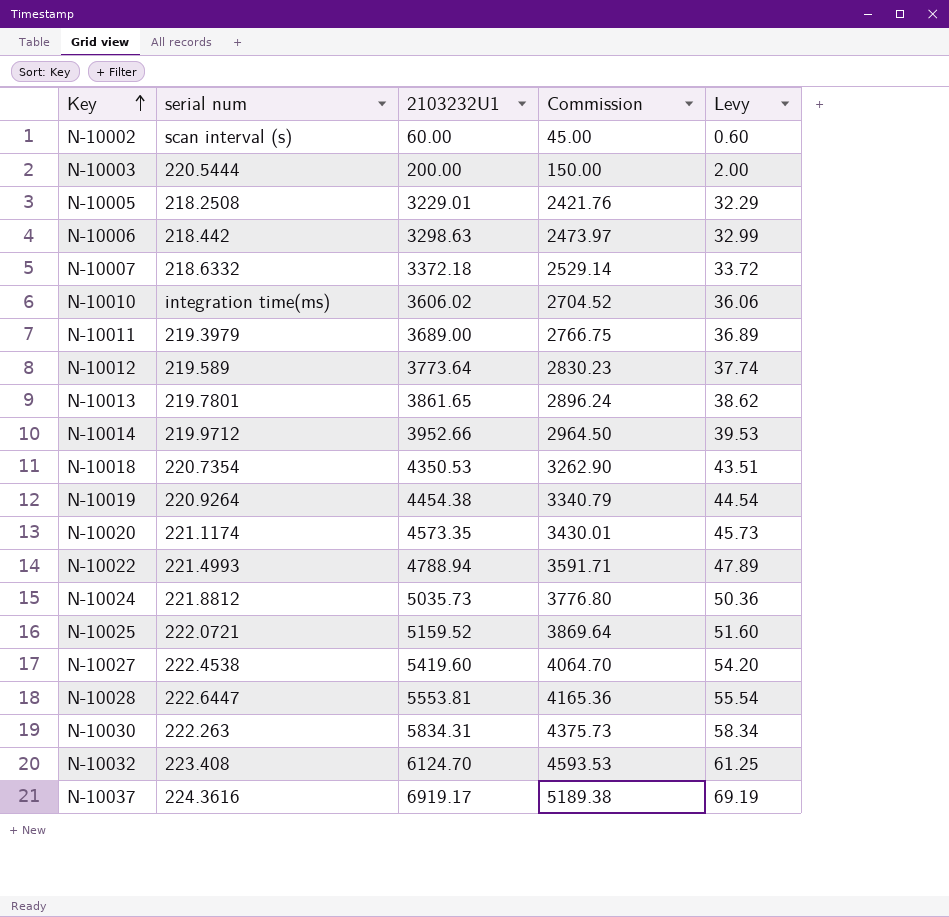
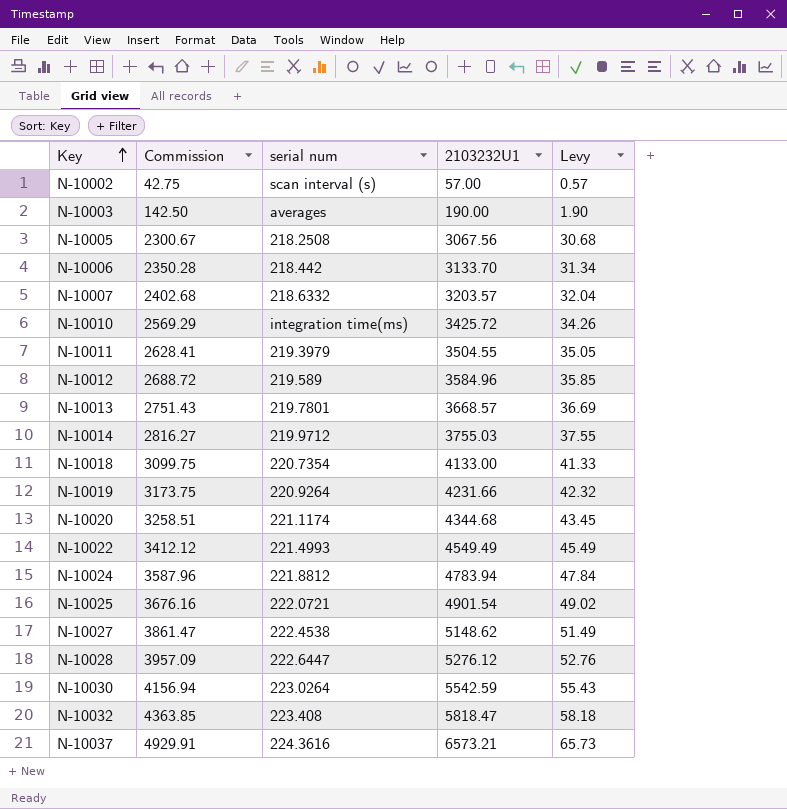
column Commission | position: 4 -> 2
N-10002 | Commission: 45.00 -> 42.75
N-10002 | 2103232U1: 60.00 -> 57.00
N-10002 | Levy: 0.60 -> 0.57
N-10003 | Commission: 150.00 -> 142.50
N-10003 | serial num: 220.5444 -> averages
N-10003 | 2103232U1: 200.00 -> 190.00
N-10003 | Levy: 2.00 -> 1.90
N-10005 | Commission: 2421.76 -> 2300.67
N-10005 | 2103232U1: 3229.01 -> 3067.56
N-10005 | Levy: 32.29 -> 30.68
N-10006 | Commission: 2473.97 -> 2350.28
N-10006 | 2103232U1: 3298.63 -> 3133.70
N-10006 | Levy: 32.99 -> 31.34
N-10007 | Commission: 2529.14 -> 2402.68
N-10007 | 2103232U1: 3372.18 -> 3203.57
N-10007 | Levy: 33.72 -> 32.04
N-10010 | Commission: 2704.52 -> 2569.29
N-10010 | 2103232U1: 3606.02 -> 3425.72
N-10010 | Levy: 36.06 -> 34.26
N-10011 | Commission: 2766.75 -> 2628.41
N-10011 | 2103232U1: 3689.00 -> 3504.55
N-10011 | Levy: 36.89 -> 35.05
N-10012 | Commission: 2830.23 -> 2688.72
N-10012 | 2103232U1: 3773.64 -> 3584.96
N-10012 | Levy: 37.74 -> 35.85
N-10013 | Commission: 2896.24 -> 2751.43
N-10013 | 2103232U1: 3861.65 -> 3668.57
N-10013 | Levy: 38.62 -> 36.69
N-10014 | Commission: 2964.50 -> 2816.27
N-10014 | 2103232U1: 3952.66 -> 3755.03
N-10014 | Levy: 39.53 -> 37.55
N-10018 | Commission: 3262.90 -> 3099.75
N-10018 | 2103232U1: 4350.53 -> 4133.00
N-10018 | Levy: 43.51 -> 41.33
N-10019 | Commission: 3340.79 -> 3173.75
N-10019 | 2103232U1: 4454.38 -> 4231.66
N-10019 | Levy: 44.54 -> 42.32
N-10020 | Commission: 3430.01 -> 3258.51
N-10020 | 2103232U1: 4573.35 -> 4344.68
N-10020 | Levy: 45.73 -> 43.45
N-10022 | Commission: 3591.71 -> 3412.12
N-10022 | 2103232U1: 4788.94 -> 4549.49
N-10022 | Levy: 47.89 -> 45.49
N-10024 | Commission: 3776.80 -> 3587.96
N-10024 | 2103232U1: 5035.73 -> 4783.94
N-10024 | Levy: 50.36 -> 47.84
N-10025 | Commission: 3869.64 -> 3676.16
N-10025 | 2103232U1: 5159.52 -> 4901.54
N-10025 | Levy: 51.60 -> 49.02
N-10027 | Commission: 4064.70 -> 3861.47
N-10027 | 2103232U1: 5419.60 -> 5148.62
N-10027 | Levy: 54.20 -> 51.49
N-10028 | Commission: 4165.36 -> 3957.09
N-10028 | 2103232U1: 5553.81 -> 5276.12
N-10028 | Levy: 55.54 -> 52.76
N-10030 | Commission: 4375.73 -> 4156.94
N-10030 | serial num: 222.263 -> 223.0264
N-10030 | 2103232U1: 5834.31 -> 5542.59
N-10030 | Levy: 58.34 -> 55.43
N-10032 | Commission: 4593.53 -> 4363.85
N-10032 | 2103232U1: 6124.70 -> 5818.47
N-10032 | Levy: 61.25 -> 58.18
N-10037 | Commission: 5189.38 -> 4929.91
N-10037 | 2103232U1: 6919.17 -> 6573.21
N-10037 | Levy: 69.19 -> 65.73

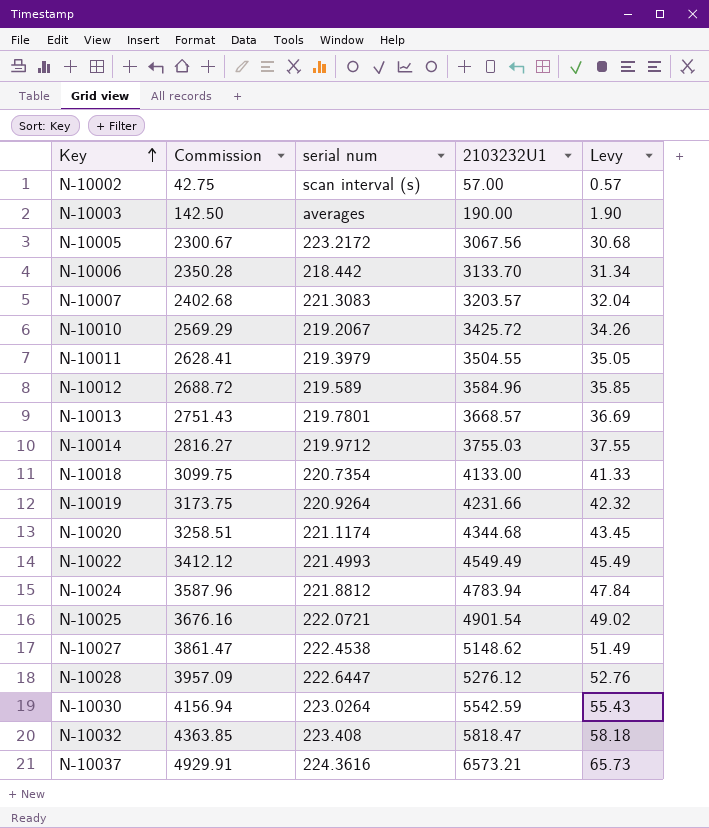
N-10005 | serial num: 218.2508 -> 223.2172
N-10007 | serial num: 218.6332 -> 221.3083
N-10010 | serial num: integration time(ms) -> 219.2067

